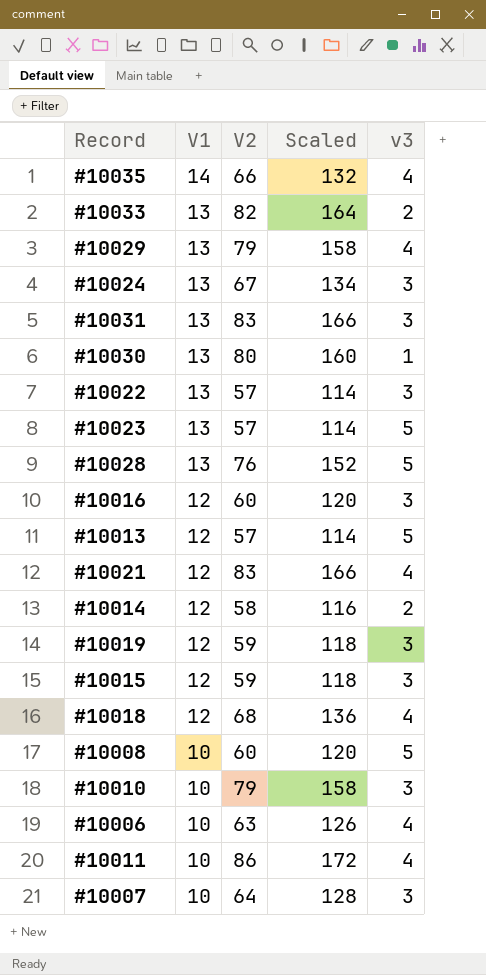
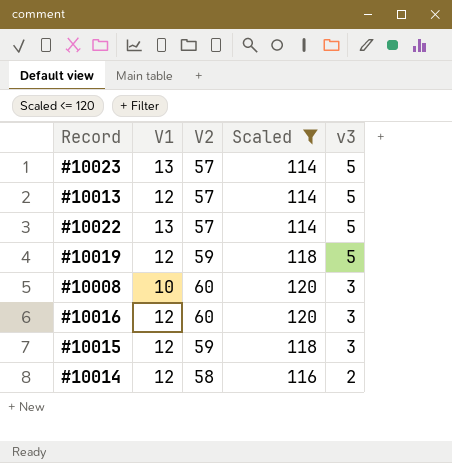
filter: none -> Scaled <= 120
row order: V1 descending -> v3 descending
#10022 | v3: 3 -> 5
#10019 | v3: 3 -> 5
#10008 | v3: 5 -> 3

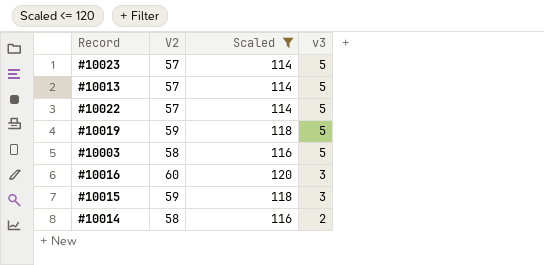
column V1 | position: 2 -> none
row #10008: 10 | 60 | 120 | 3 -> none
row #10003: none -> 58 | 116 | 5

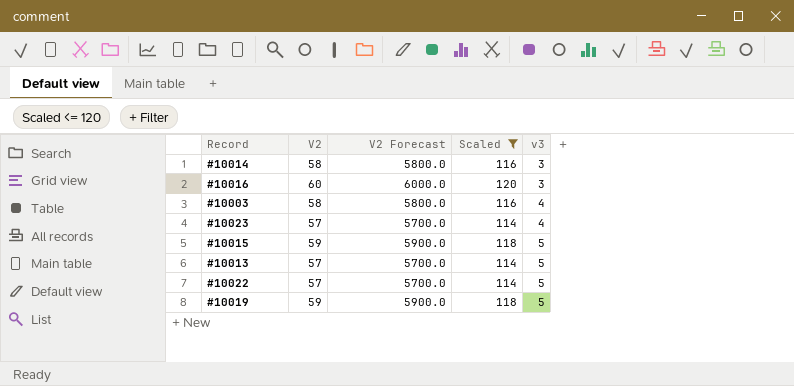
row order: v3 descending -> v3 ascending
column V2 Forecast | formula: none -> [V2] * 100
#10014 | v3: 2 -> 3
#10003 | v3: 5 -> 4
#10023 | v3: 5 -> 4
#10015 | v3: 3 -> 5

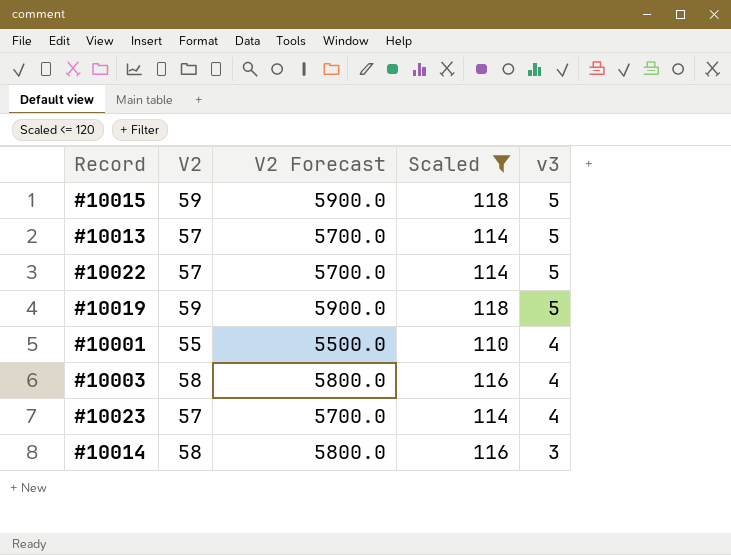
row order: v3 ascending -> v3 descending
row #10016: 60 | 6000.0 | 120 | 3 -> none
row #10001: none -> 55 | 5500.0 | 110 | 4

